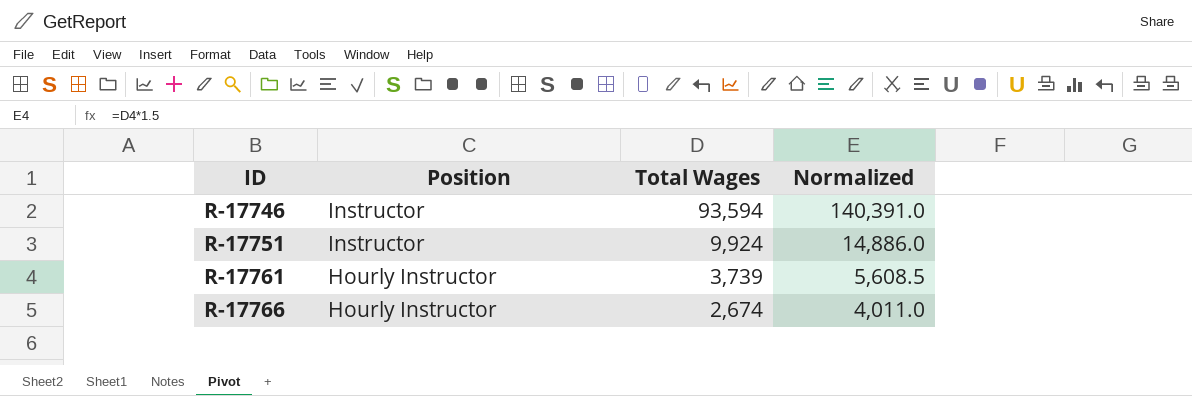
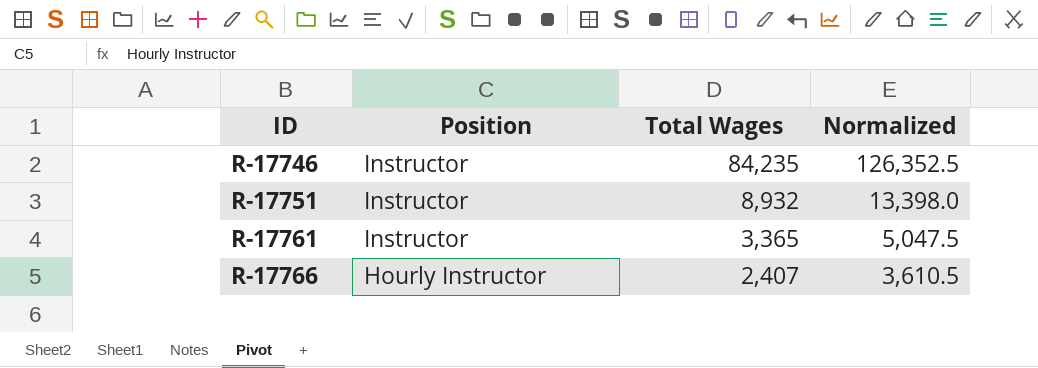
R-17746 | Total Wages: 93,594 -> 84,235
R-17746 | Normalized: 140,391.0 -> 126,352.5
R-17751 | Total Wages: 9,924 -> 8,932
R-17751 | Normalized: 14,886.0 -> 13,398.0
R-17761 | Position: Hourly Instructor -> Instructor
R-17761 | Total Wages: 3,739 -> 3,365
R-17761 | Normalized: 5,608.5 -> 5,047.5
R-17766 | Total Wages: 2,674 -> 2,407
R-17766 | Normalized: 4,011.0 -> 3,610.5

